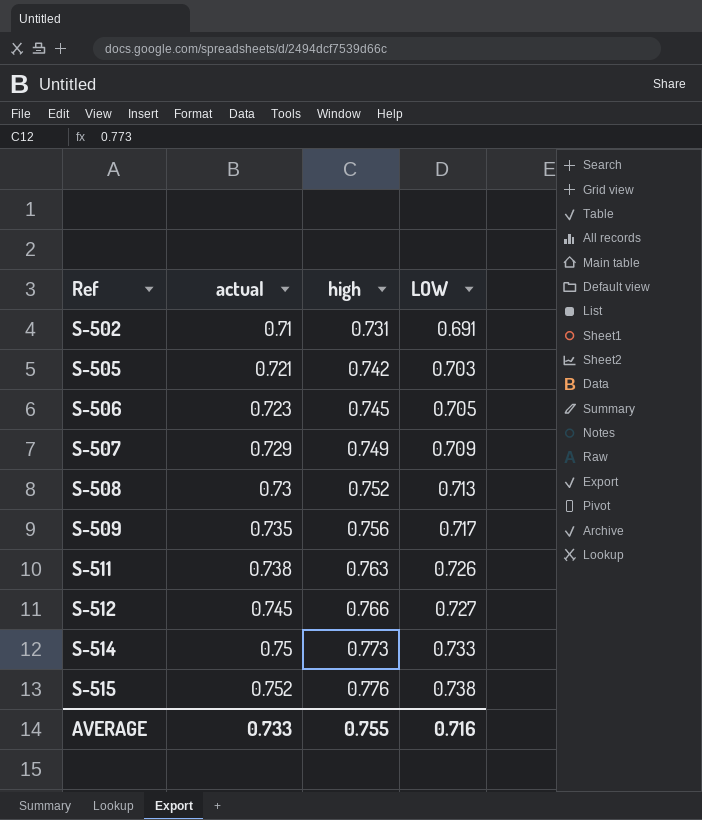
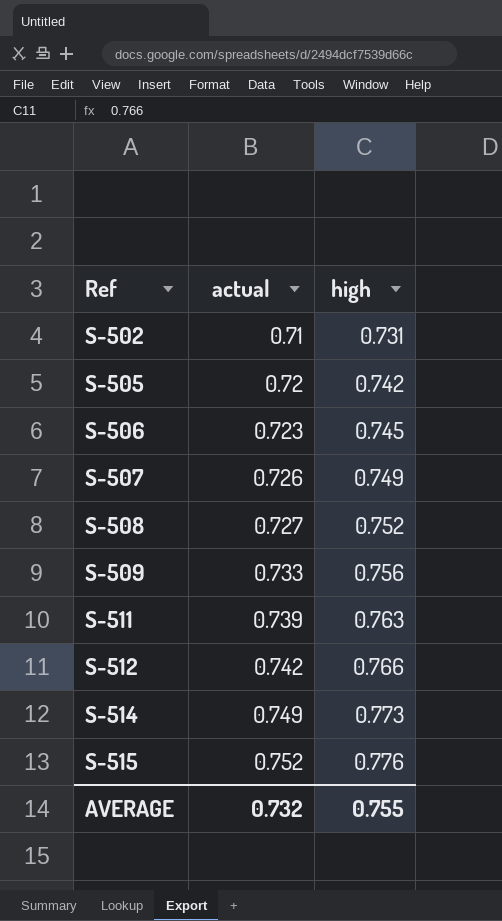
column LOW | position: 4 -> none
S-505 | actual: 0.721 -> 0.72
S-507 | actual: 0.729 -> 0.726
S-508 | actual: 0.73 -> 0.727
S-509 | actual: 0.735 -> 0.733
S-511 | actual: 0.738 -> 0.739
S-512 | actual: 0.745 -> 0.742
S-514 | actual: 0.75 -> 0.749
AVERAGE | actual: 0.733 -> 0.732

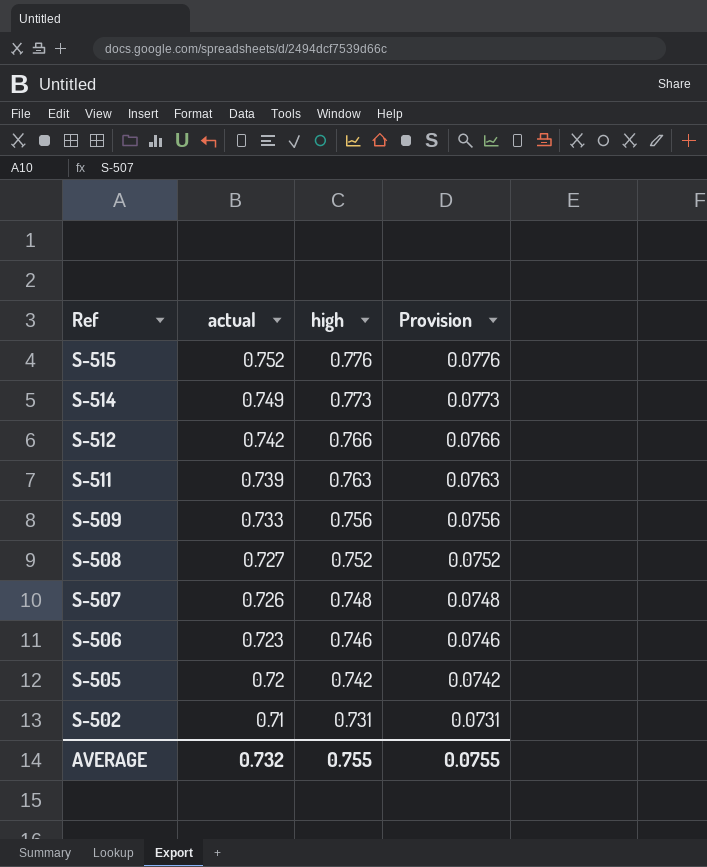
row order: Ref ascending -> Ref descending
column Provision | formula: none -> [high] * 0.1
S-507 | high: 0.749 -> 0.748
S-506 | high: 0.745 -> 0.746

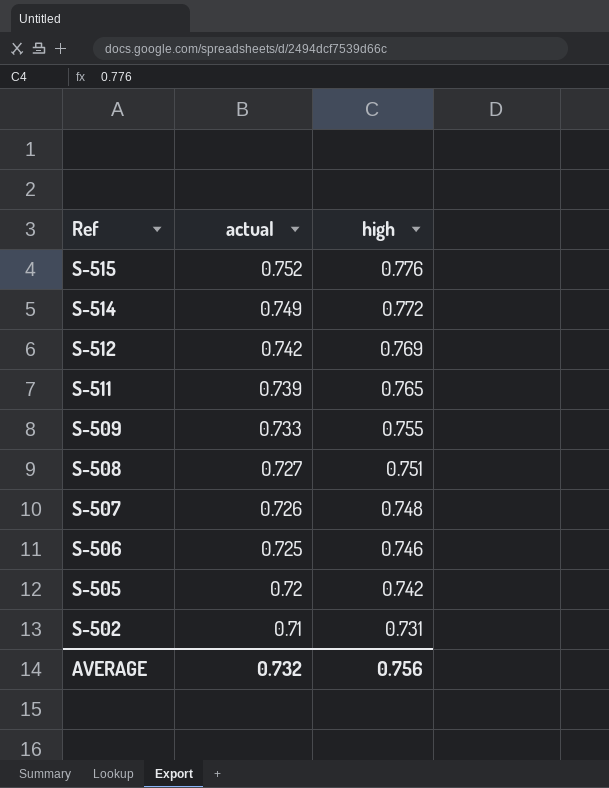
column Provision | formula: [high] * 0.1 -> none
S-514 | high: 0.773 -> 0.772
S-512 | high: 0.766 -> 0.769
S-511 | high: 0.763 -> 0.765
S-509 | high: 0.756 -> 0.755
S-508 | high: 0.752 -> 0.751
S-506 | actual: 0.723 -> 0.725
AVERAGE | high: 0.755 -> 0.756

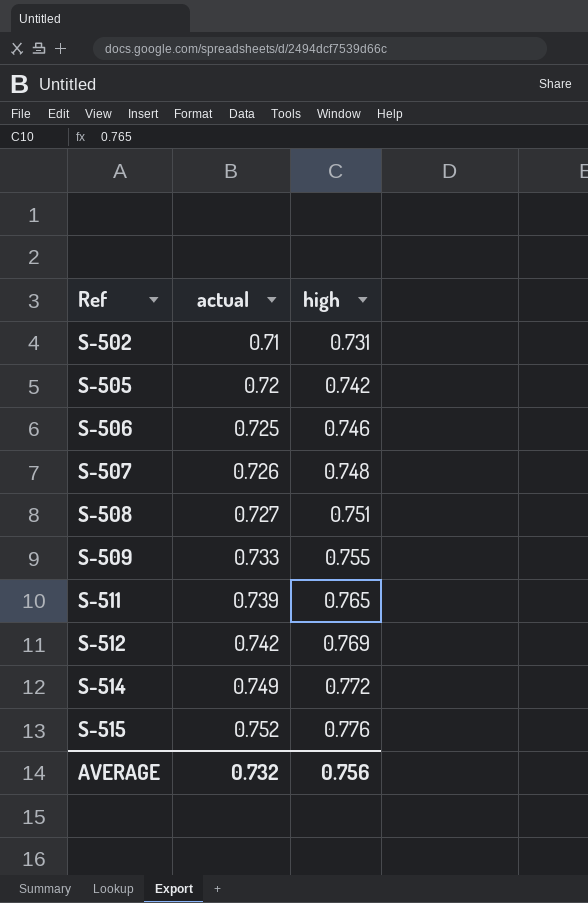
row order: Ref descending -> Ref ascending

